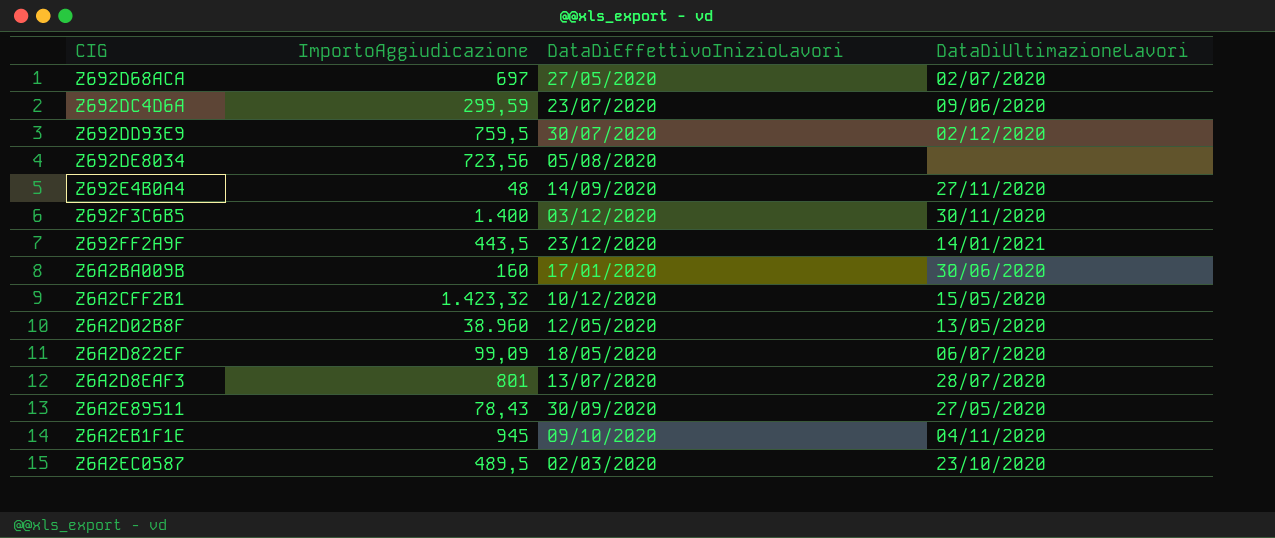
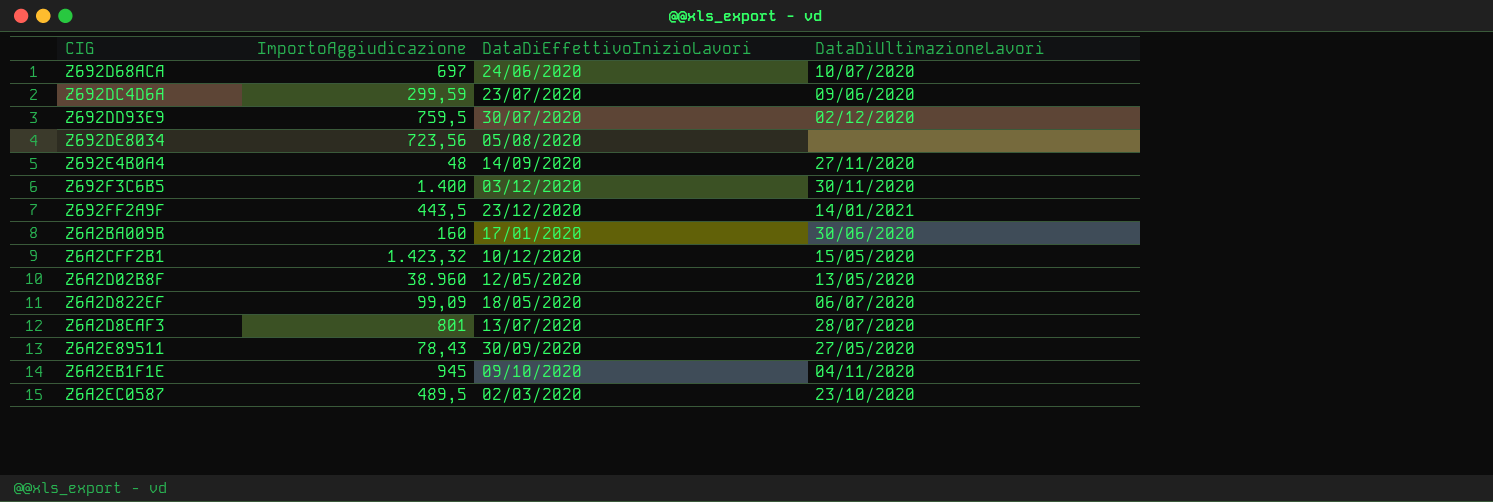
Z692D68ACA | DataDiEffettivoInizioLavori: 27/05/2020 -> 24/06/2020
Z692D68ACA | DataDiUltimazioneLavori: 02/07/2020 -> 10/07/2020

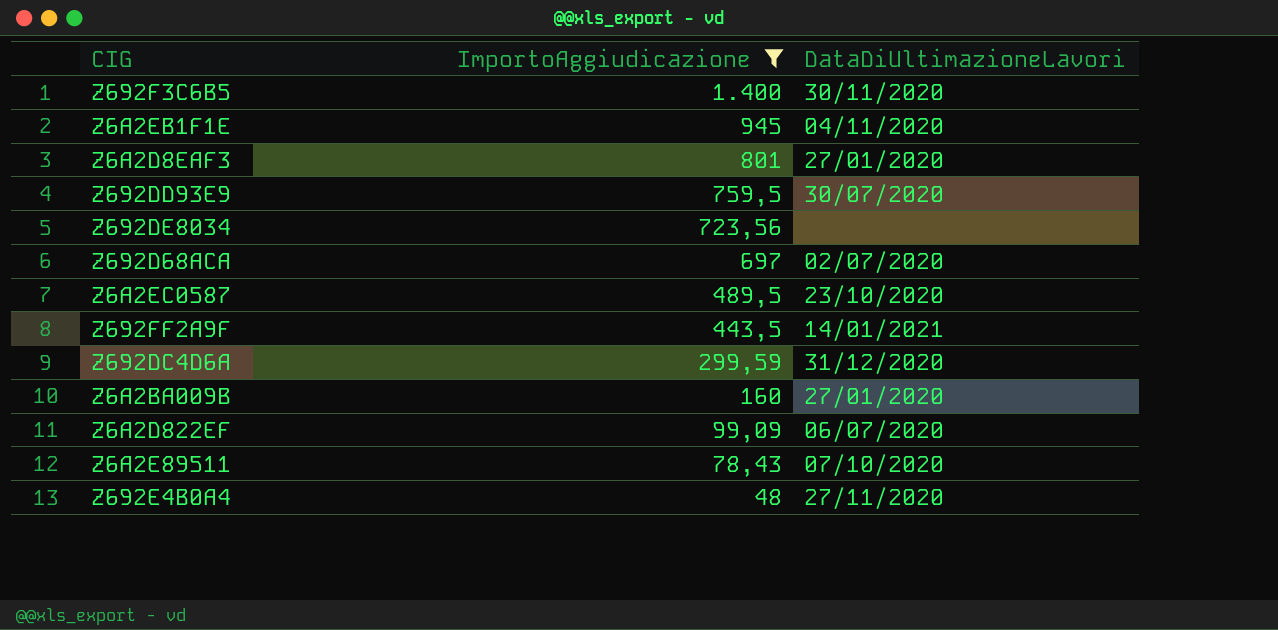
filter: none -> ImportoAggiudicazione <= 1.400
row order: none -> ImportoAggiudicazione descending
column DataDiEffettivoInizioLavori | position: 3 -> none
Z6A2D8EAF3 | DataDiUltimazioneLavori: 28/07/2020 -> 27/01/2020
Z692DD93E9 | DataDiUltimazioneLavori: 02/12/2020 -> 30/07/2020
Z692D68ACA | DataDiUltimazioneLavori: 10/07/2020 -> 02/07/2020
Z692DC4D6A | DataDiUltimazioneLavori: 09/06/2020 -> 31/12/2020
Z6A2BA009B | DataDiUltimazioneLavori: 30/06/2020 -> 27/01/2020
Z6A2E89511 | DataDiUltimazioneLavori: 27/05/2020 -> 07/10/2020

